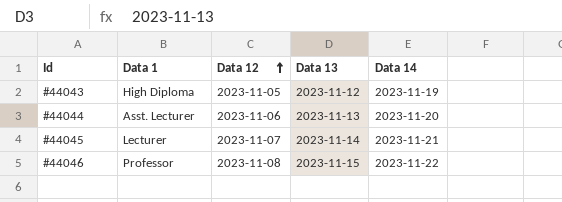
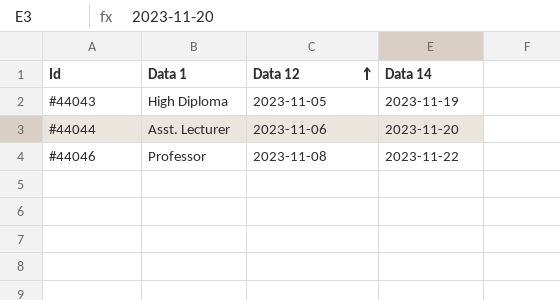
column Data 13 | position: 4 -> none
row #44045: Lecturer | 2023-11-07 | 2023-11-14 | 2023-11-21 -> none

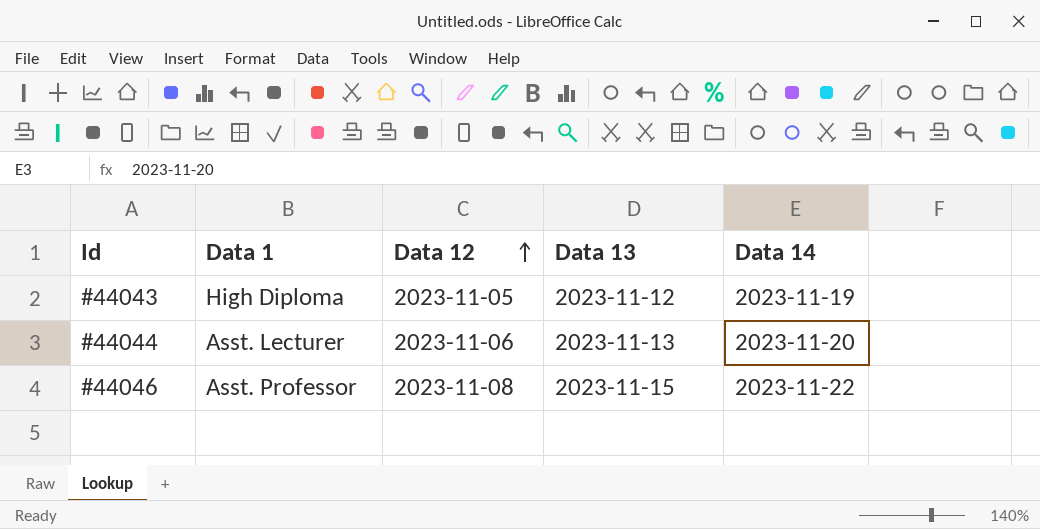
column Data 13 | position: none -> 4
#44046 | Data 1: Professor -> Asst. Professor

